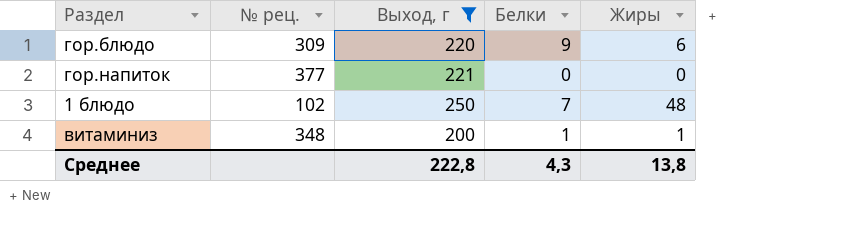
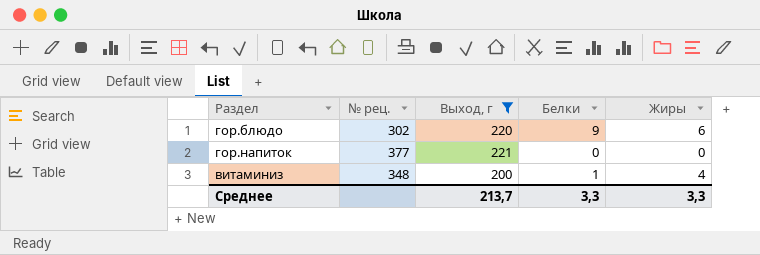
row 1 блюдо: 102 | 250 | 7 | 48 -> none
гор.блюдо | № рец.: 309 -> 302
витаминиз | Жиры: 1 -> 4
Среднее | Выход, г: 222,8 -> 213,7
Среднее | Белки: 4,3 -> 3,3
Среднее | Жиры: 13,8 -> 3,3

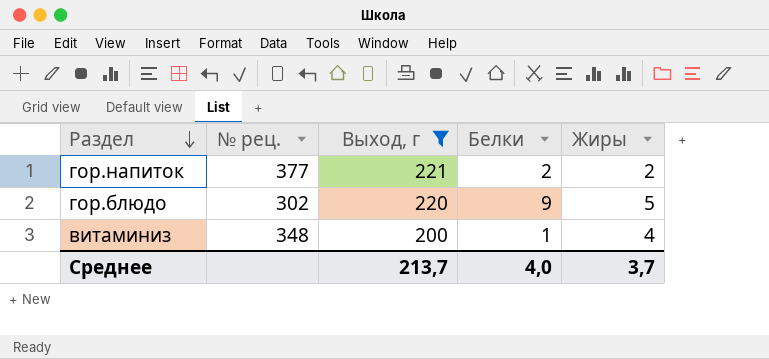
row order: none -> Раздел descending
гор.напиток | Белки: 0 -> 2
гор.напиток | Жиры: 0 -> 2
гор.блюдо | Жиры: 6 -> 5
Среднее | Белки: 3,3 -> 4,0
Среднее | Жиры: 3,3 -> 3,7

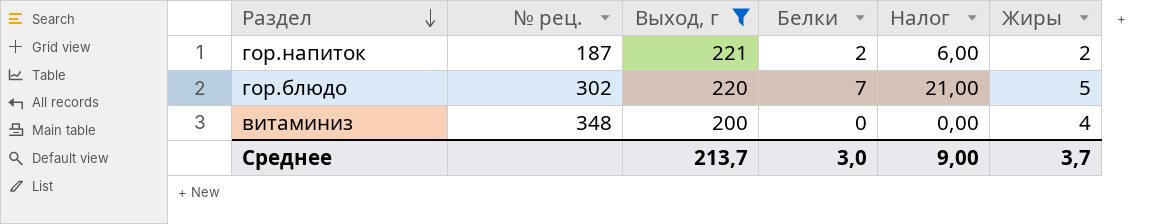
column Налог | formula: none -> [Белки] * 3
гор.напиток | № рец.: 377 -> 187
гор.блюдо | Белки: 9 -> 7
витаминиз | Белки: 1 -> 0
Среднее | Белки: 4,0 -> 3,0

